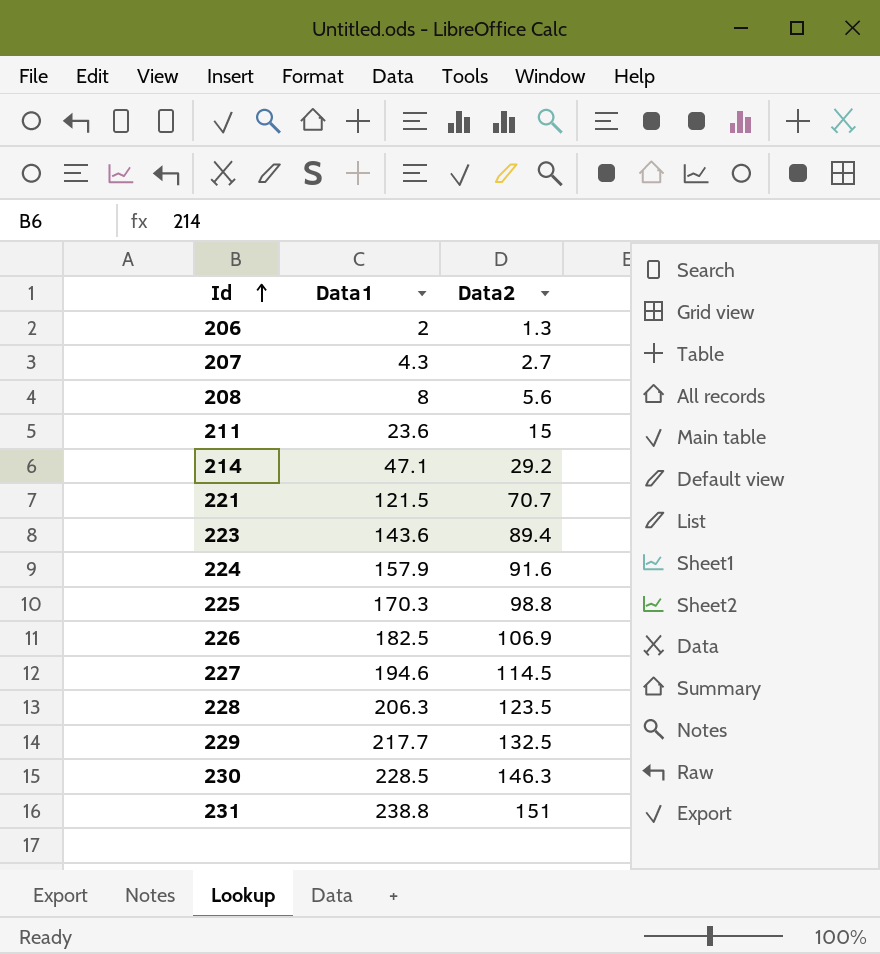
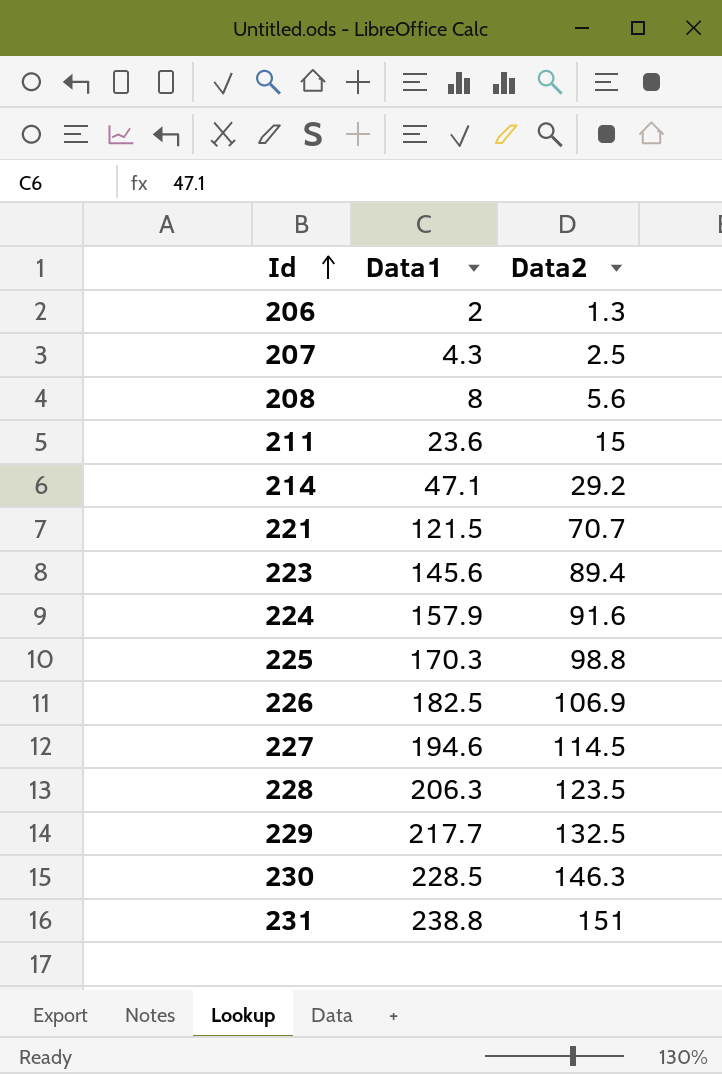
207 | Data2: 2.7 -> 2.5
223 | Data1: 143.6 -> 145.6

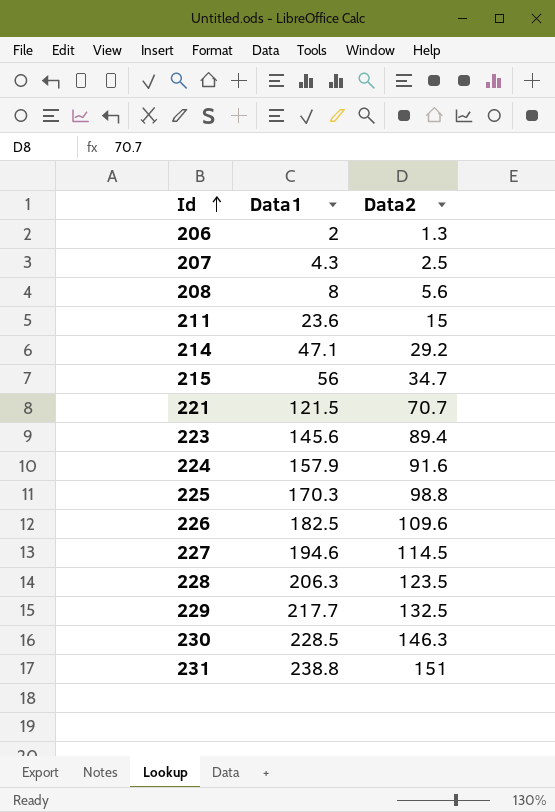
row 215: none -> 56 | 34.7
226 | Data2: 106.9 -> 109.6

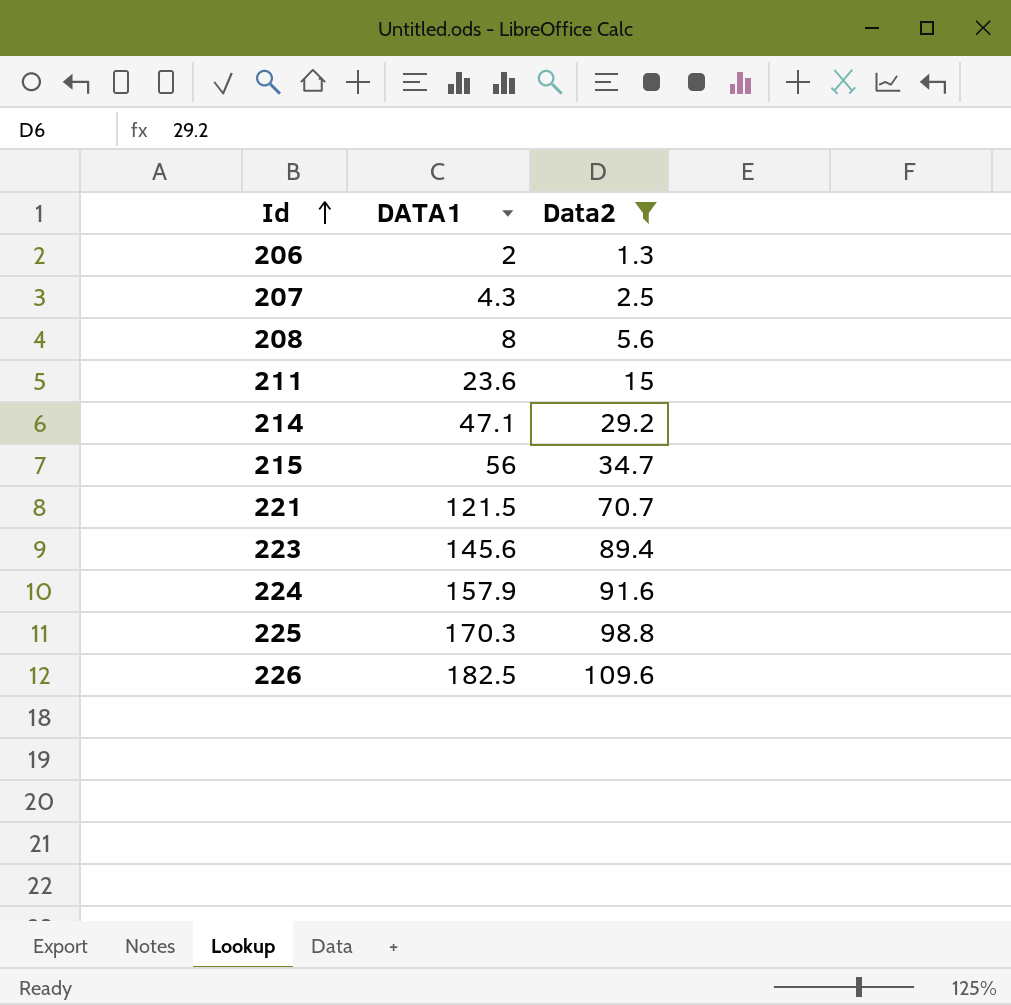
filter: none -> Data2 <= 109.6
column name: Data1 -> DATA1

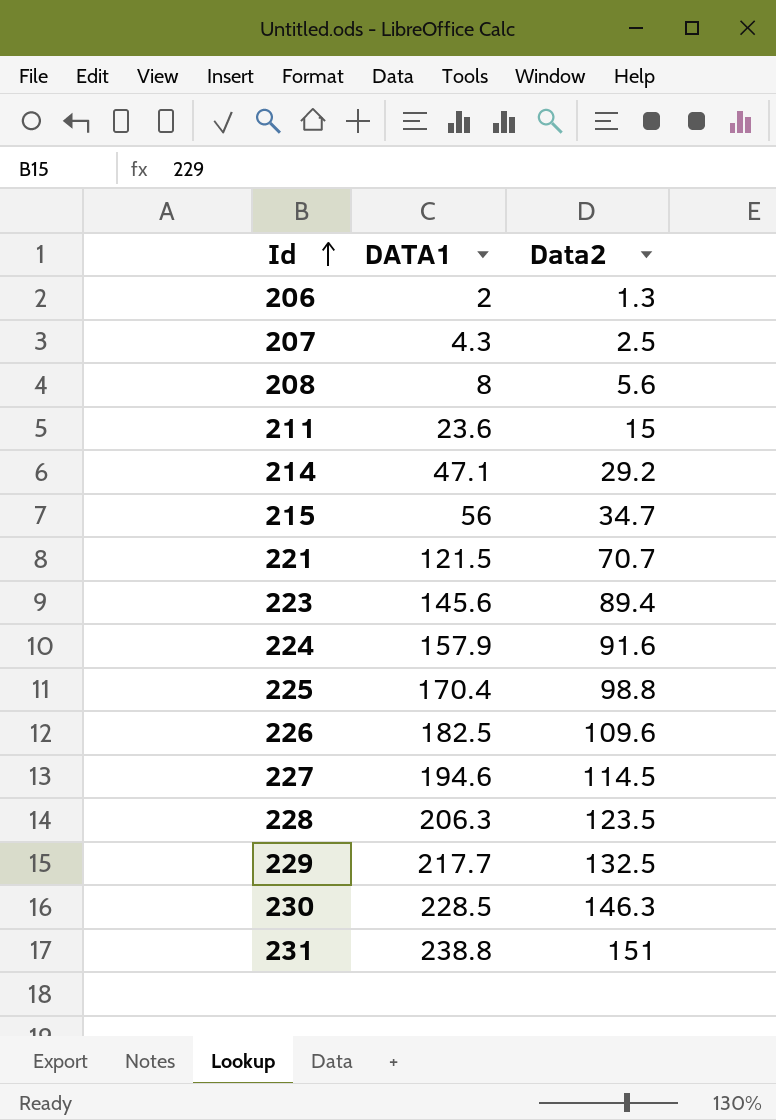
filter: Data2 <= 109.6 -> none
225 | DATA1: 170.3 -> 170.4

